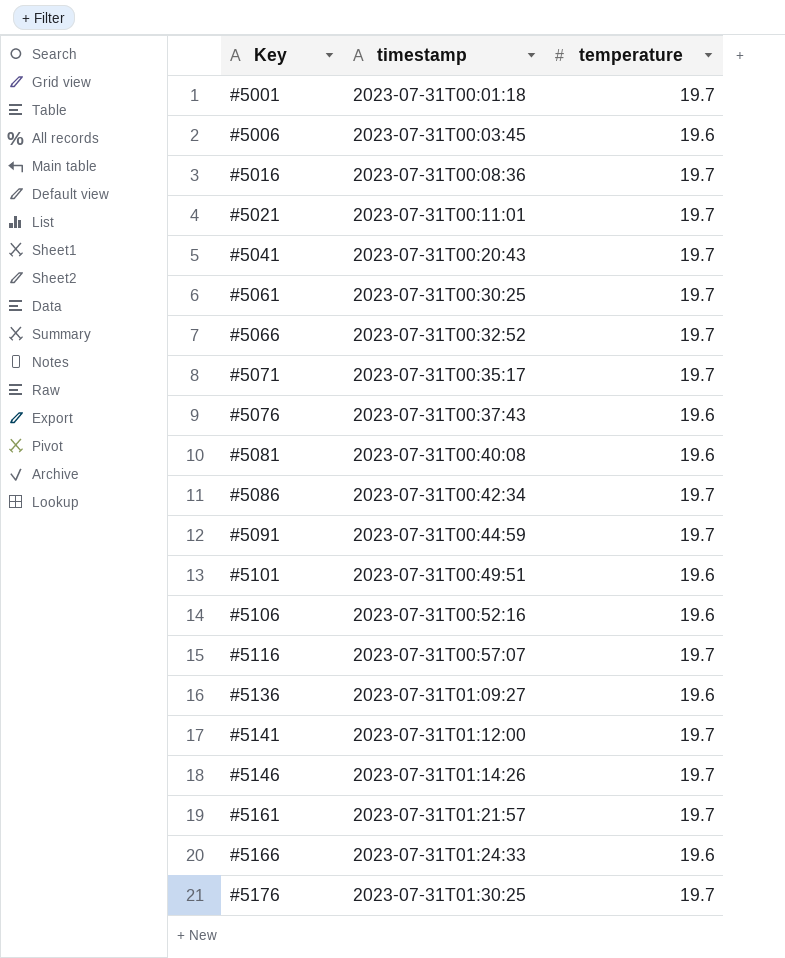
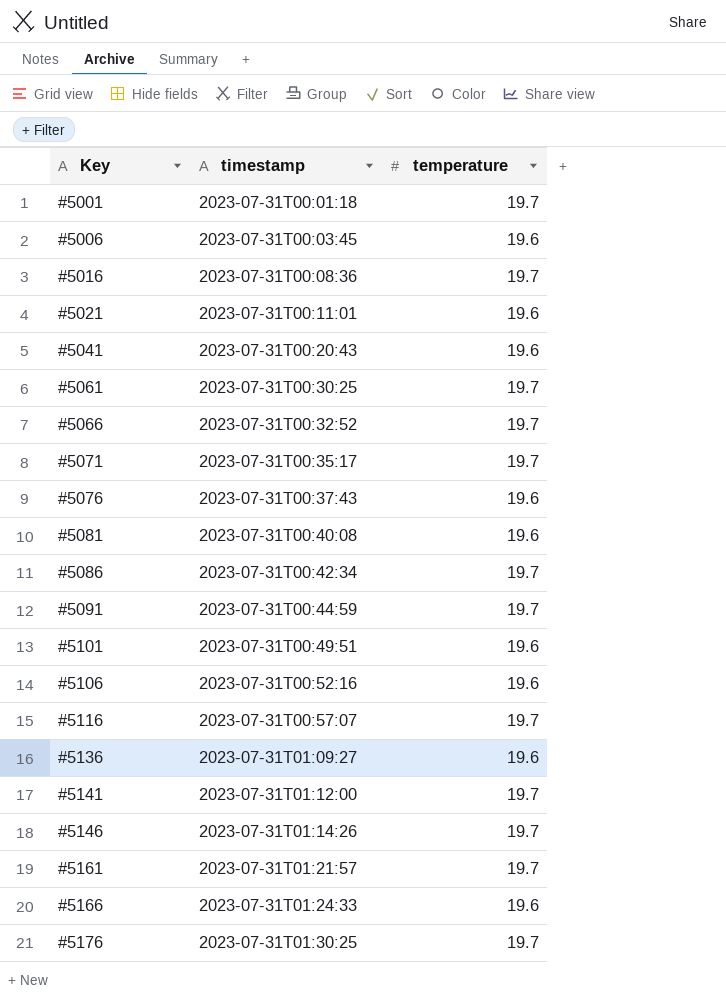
#5021 | temperature: 19.7 -> 19.6
#5041 | temperature: 19.7 -> 19.6

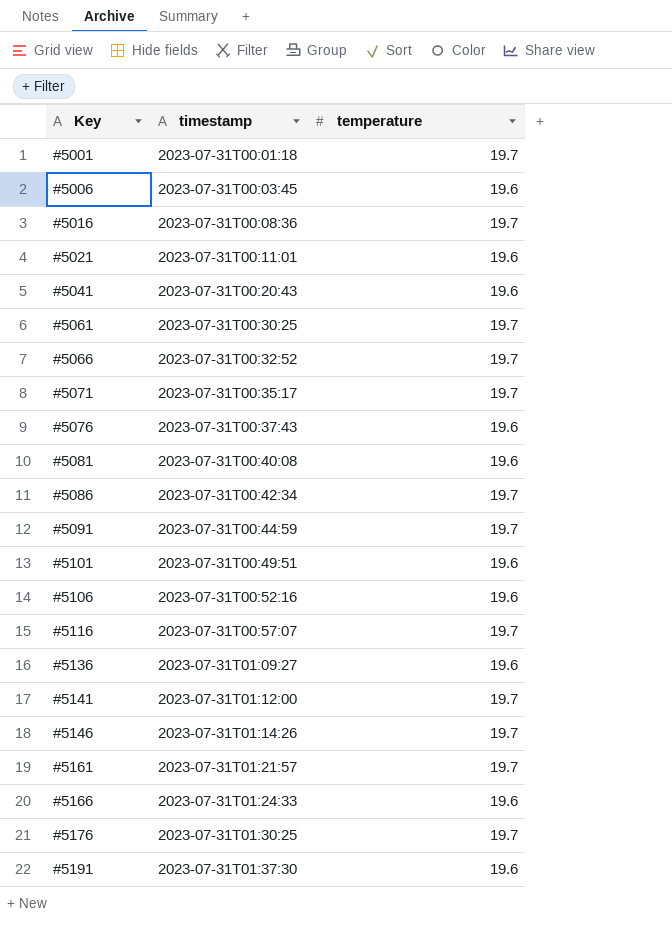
row #5191: none -> 2023-07-31T01:37:30 | 19.6

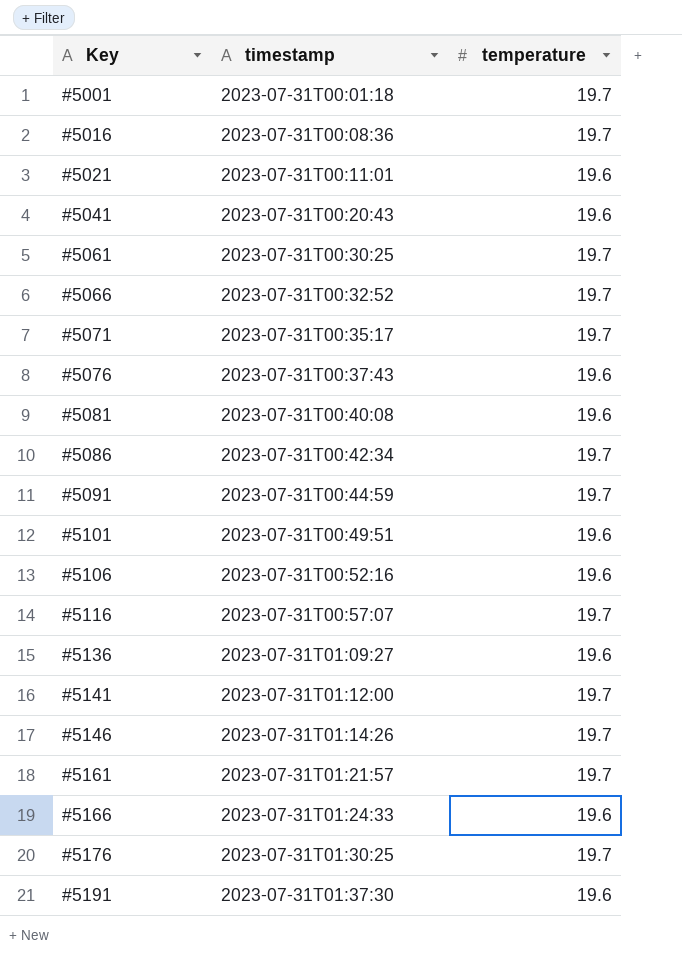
row #5006: 2023-07-31T00:03:45 | 19.6 -> none

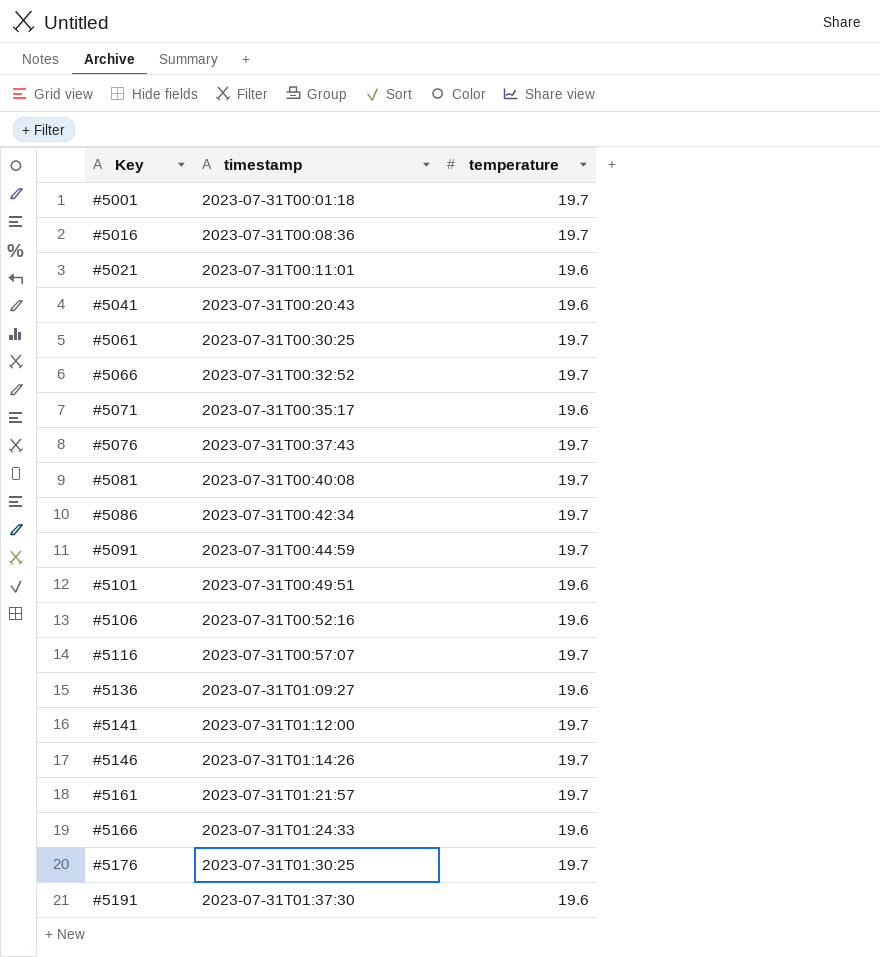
#5071 | temperature: 19.7 -> 19.6
#5076 | temperature: 19.6 -> 19.7
#5081 | temperature: 19.6 -> 19.7

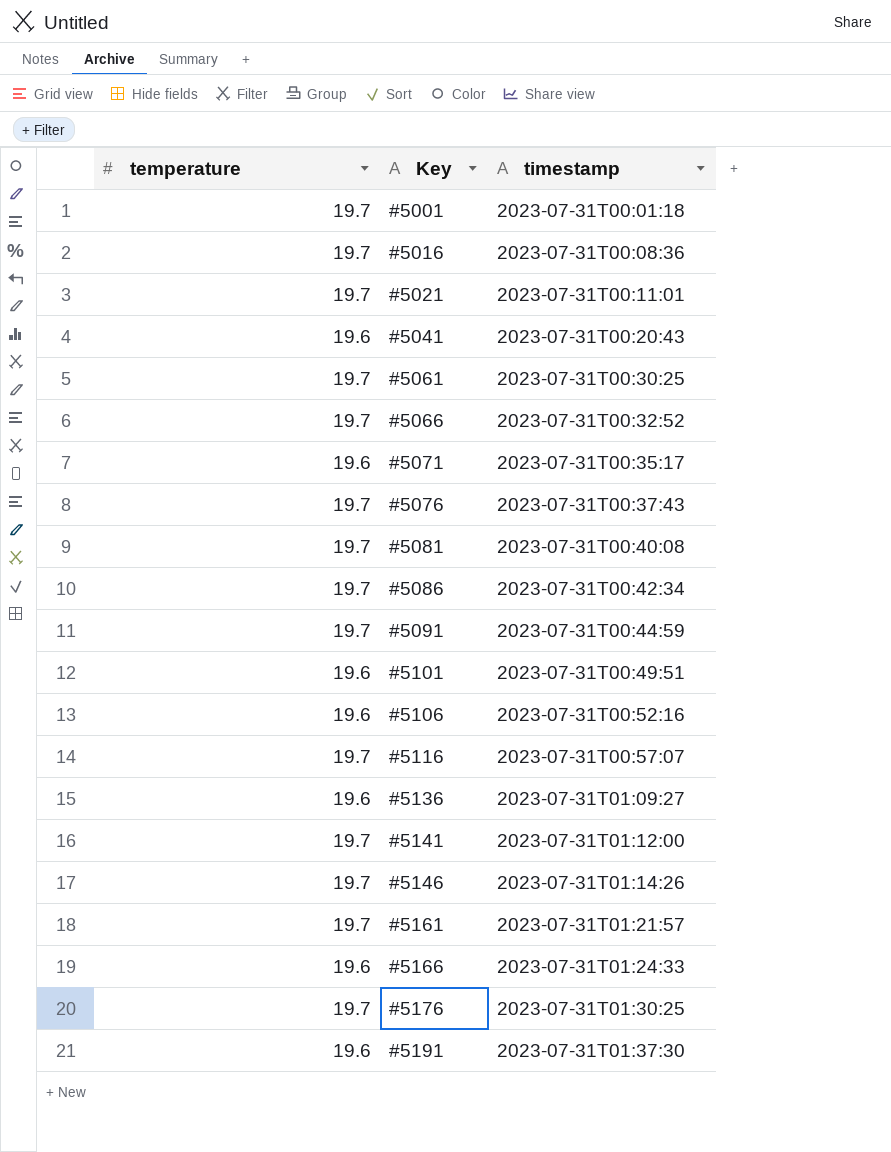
column temperature | position: 3 -> 1
#5021 | temperature: 19.6 -> 19.7

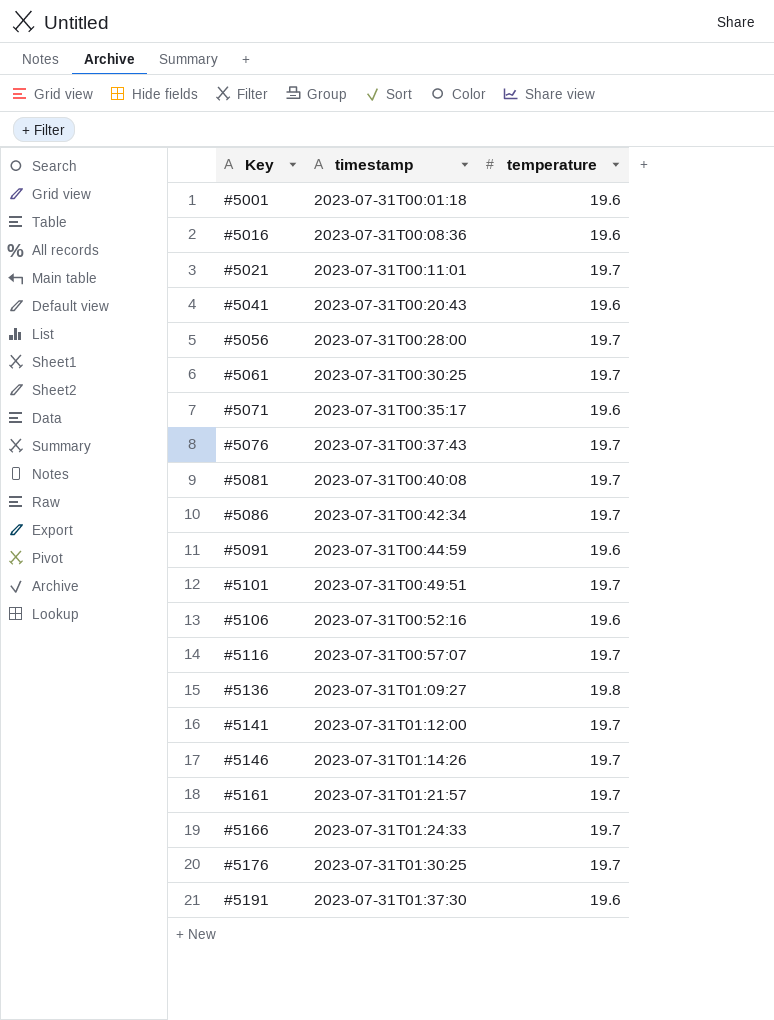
column temperature | position: 1 -> 3
row #5066: 19.7 | 2023-07-31T00:32:52 -> none
#5001 | temperature: 19.7 -> 19.6
#5016 | temperature: 19.7 -> 19.6
row #5056: none -> 2023-07-31T00:28:00 | 19.7
#5091 | temperature: 19.7 -> 19.6
#5101 | temperature: 19.6 -> 19.7
#5136 | temperature: 19.6 -> 19.8
#5166 | temperature: 19.6 -> 19.7

